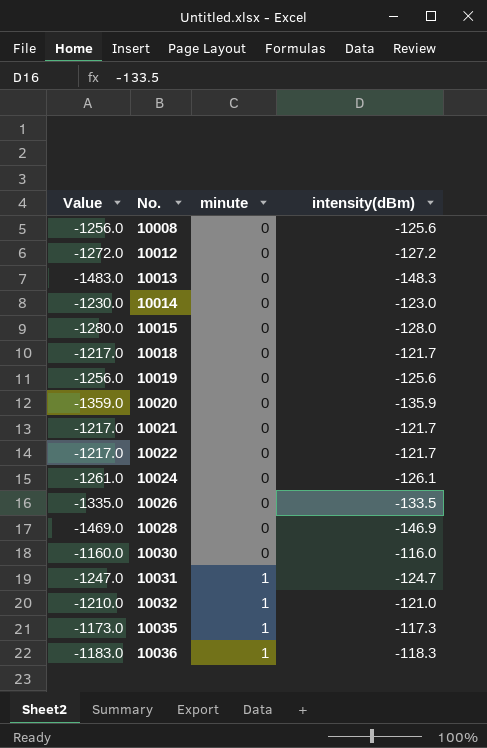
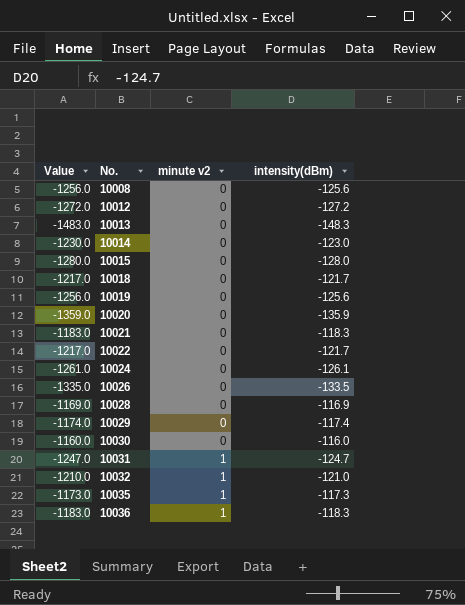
column name: minute -> minute v2
10021 | Value: -1217.0 -> -1183.0
10021 | intensity(dBm): -121.7 -> -118.3
10028 | Value: -1469.0 -> -1169.0
10028 | intensity(dBm): -146.9 -> -116.9
row 10029: none -> -1174.0 | 0 | -117.4

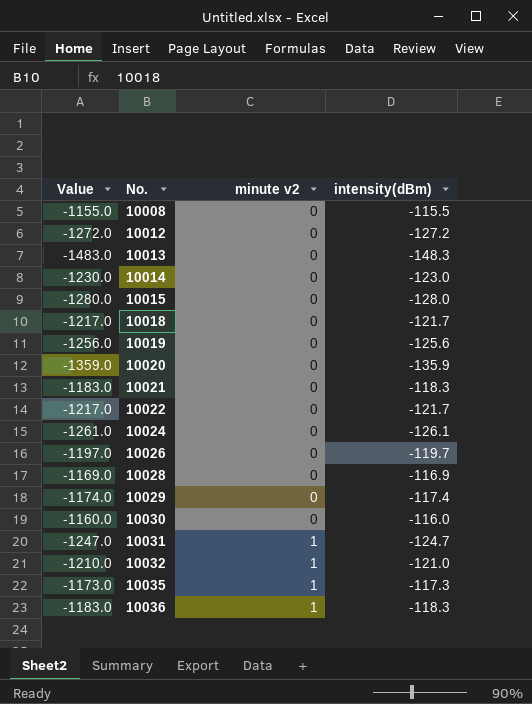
10008 | Value: -1256.0 -> -1155.0
10008 | intensity(dBm): -125.6 -> -115.5
10026 | Value: -1335.0 -> -1197.0
10026 | intensity(dBm): -133.5 -> -119.7

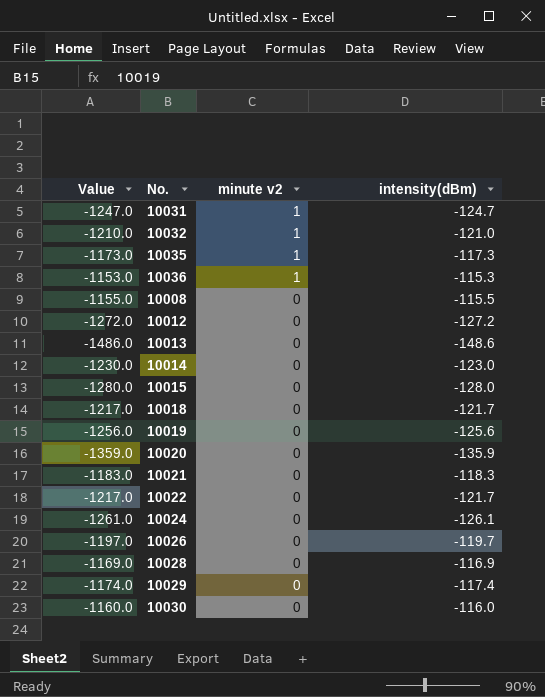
row order: No. ascending -> minute v2 descending
10036 | Value: -1183.0 -> -1153.0
10036 | intensity(dBm): -118.3 -> -115.3
10013 | Value: -1483.0 -> -1486.0
10013 | intensity(dBm): -148.3 -> -148.6

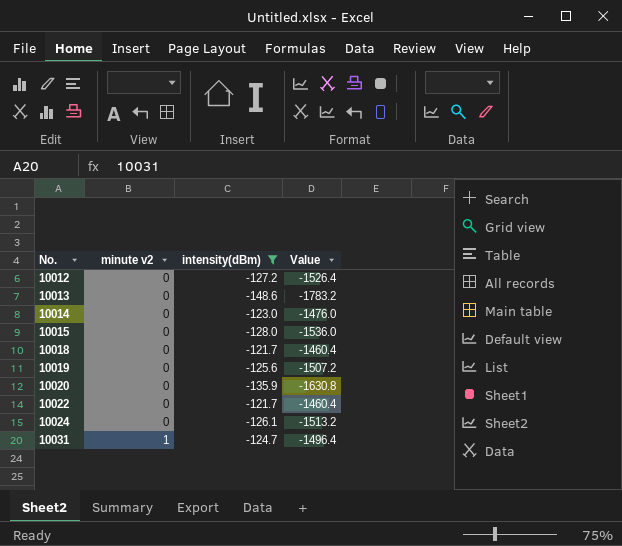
filter: none -> intensity(dBm) <= -121.7
row order: minute v2 descending -> No. ascending
column Value | formula: [intensity(dBm)] * 10 -> [intensity(dBm)] * 12
column Value | position: 1 -> 4

